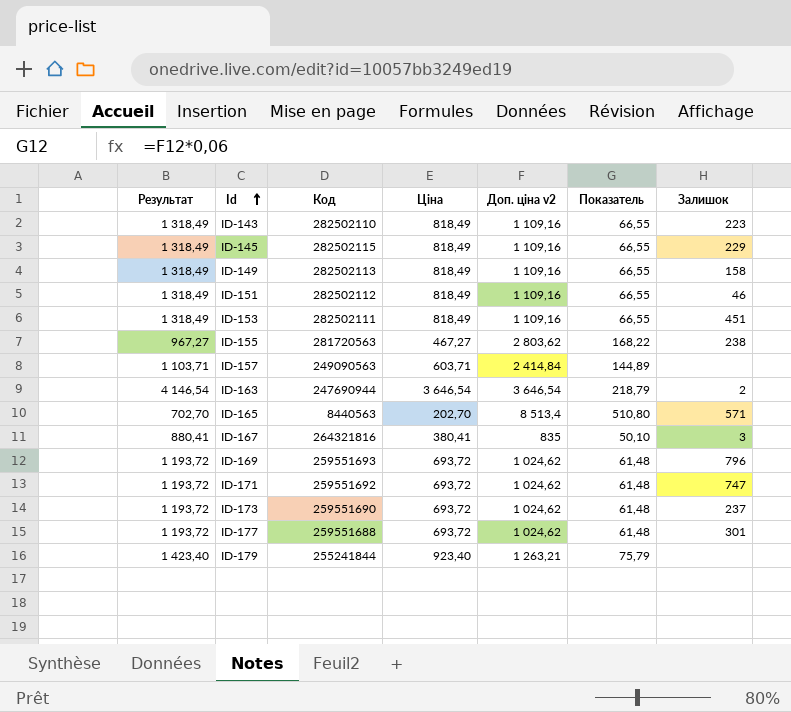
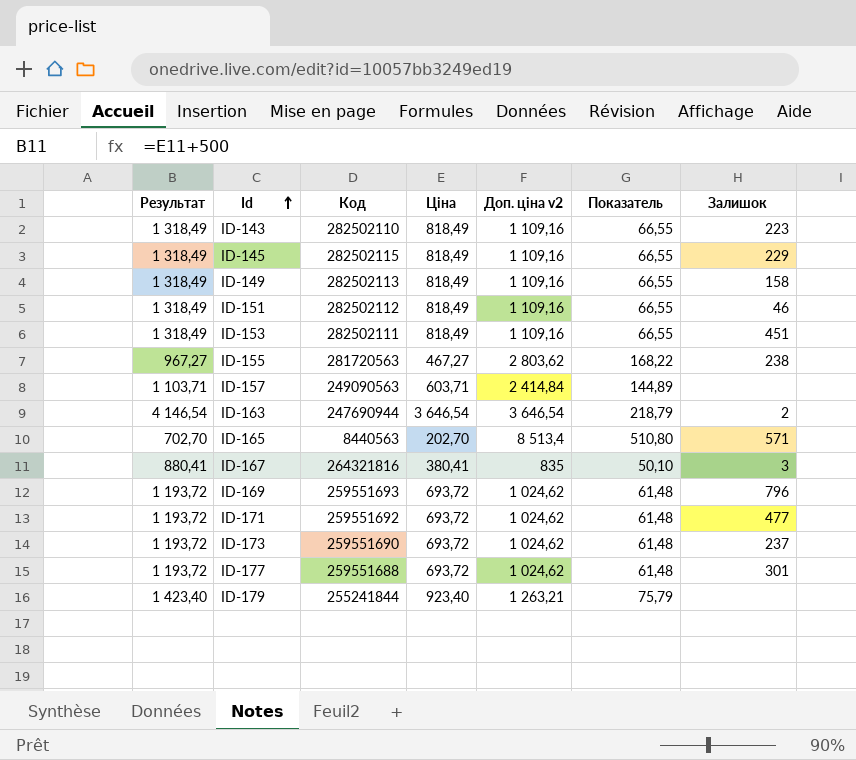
ID-171 | Залишок: 747 -> 477

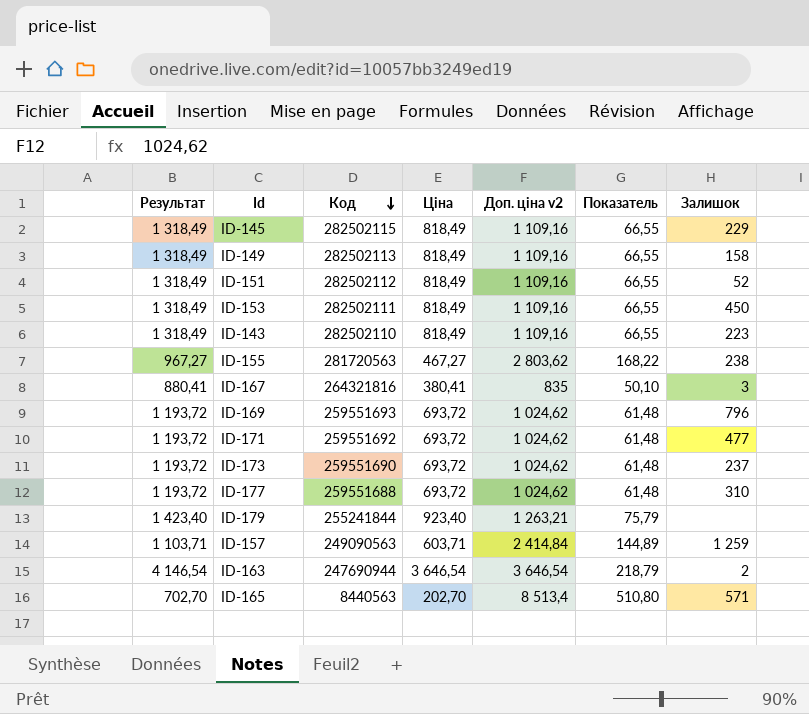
row order: Id ascending -> Код descending
ID-151 | Залишок: 46 -> 52
ID-153 | Залишок: 451 -> 450
ID-177 | Залишок: 301 -> 310
ID-157 | Залишок: none -> 1 259

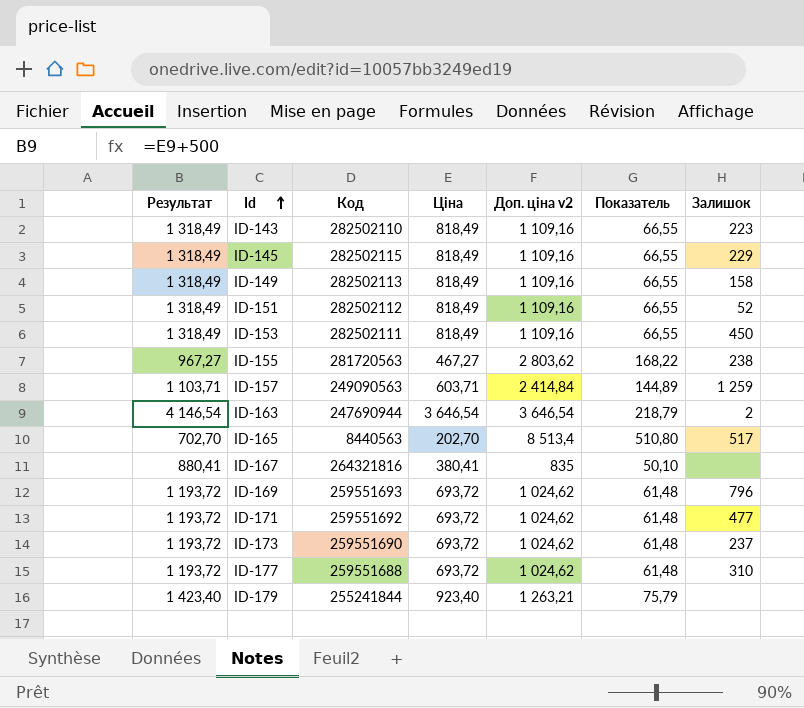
row order: Код descending -> Id ascending
ID-165 | Залишок: 571 -> 517
ID-167 | Залишок: 3 -> none

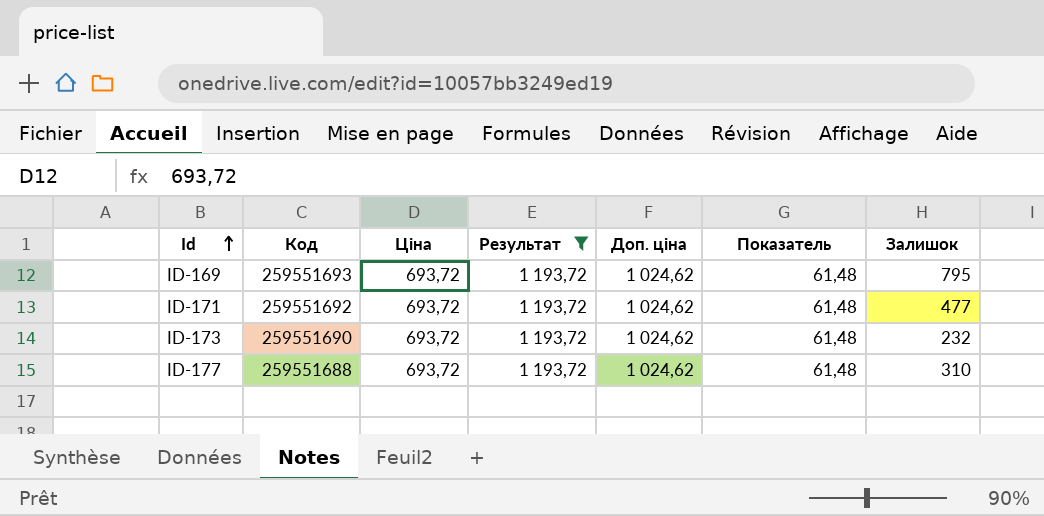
filter: none -> Результат = 1 193,72
column Результат | position: 1 -> 4
column name: Доп. ціна v2 -> Доп. ціна
ID-169 | Залишок: 796 -> 795
ID-173 | Залишок: 237 -> 232

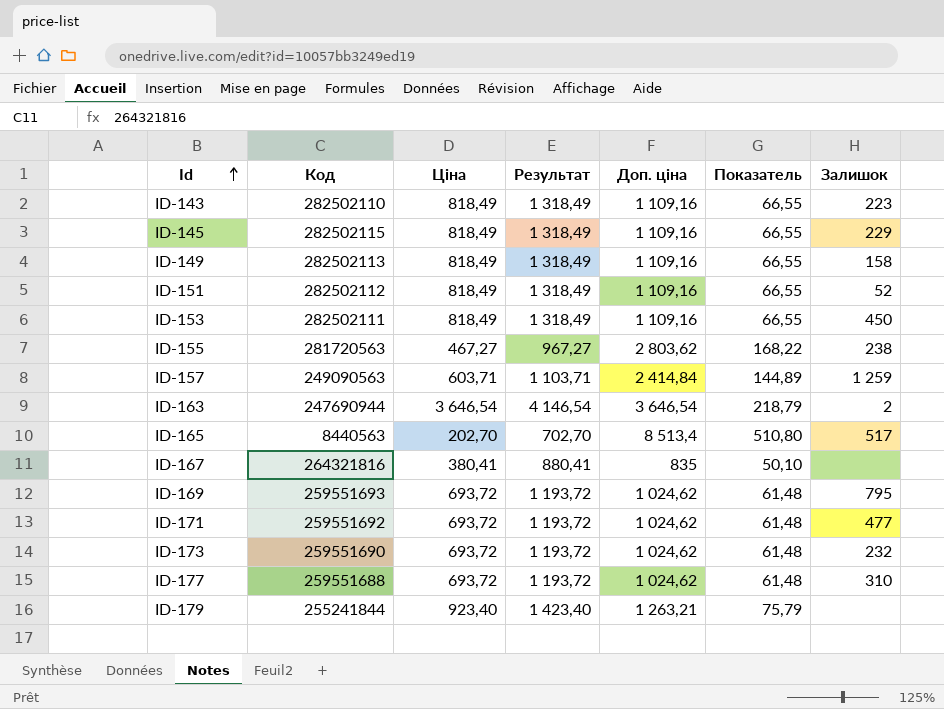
filter: Результат = 1 193,72 -> none

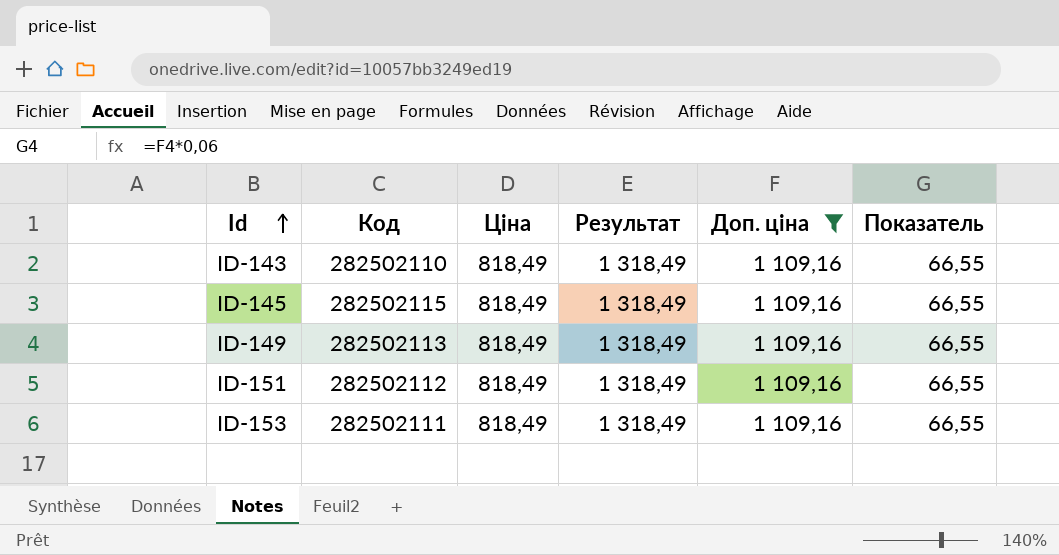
filter: none -> Доп. ціна = 1 109,16
column Залишок | position: 7 -> none

